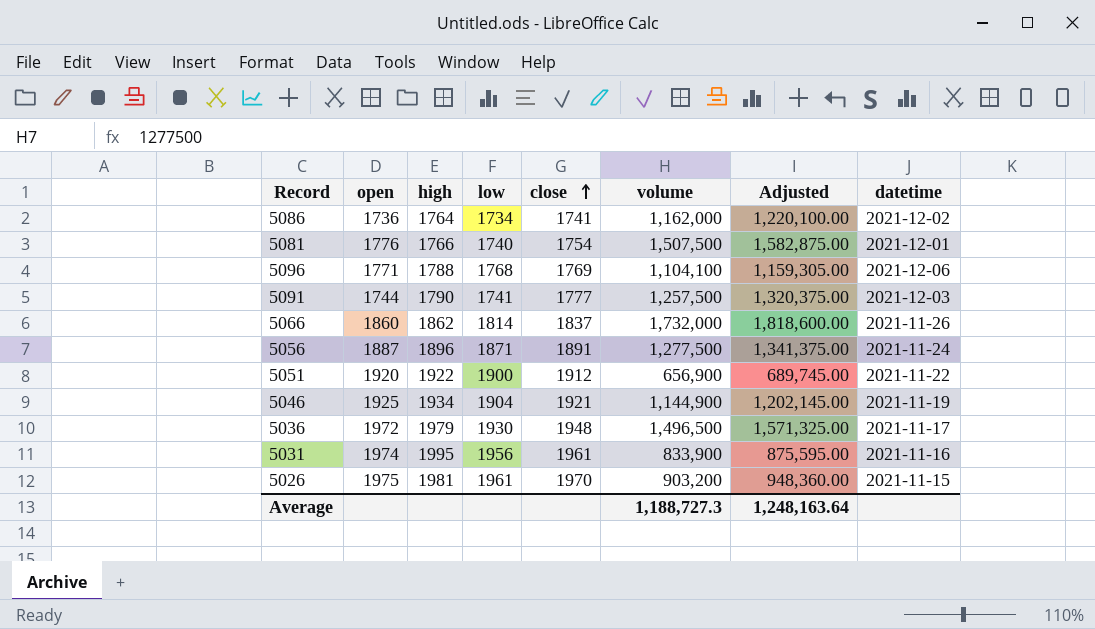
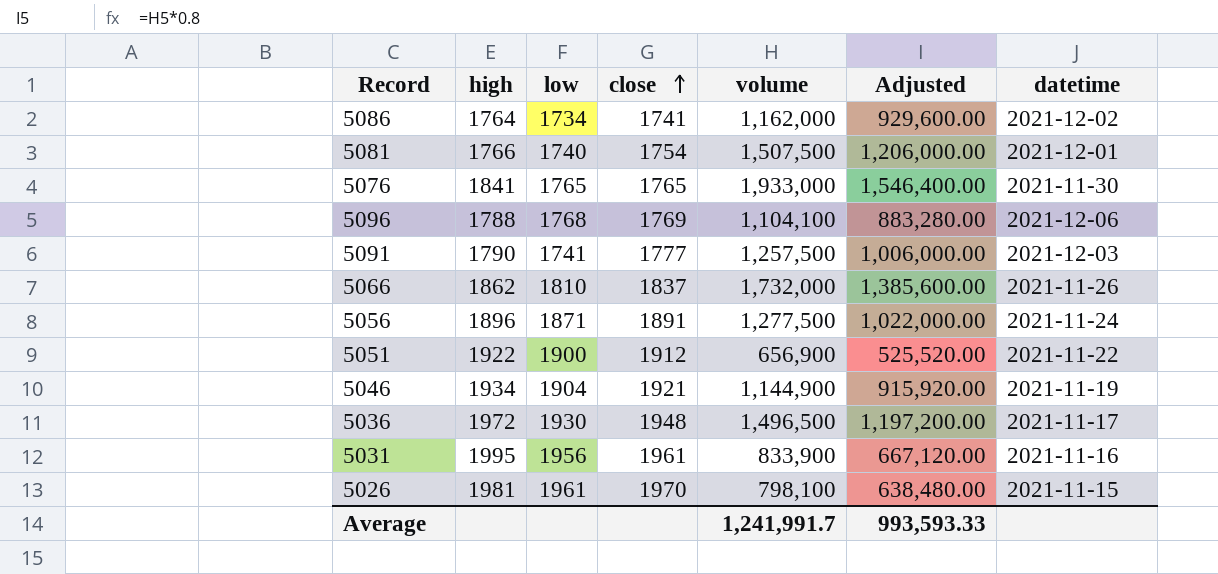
column open | position: 2 -> none
column Adjusted | formula: [volume] * 1.05 -> [volume] * 0.8
row 5076: none -> 1841 | 1765 | 1765 | 1,933,000 | 1,546,400.00 | 2021-11-30
5066 | low: 1814 -> 1810
5036 | high: 1979 -> 1972
5026 | volume: 903,200 -> 798,100
Average | volume: 1,188,727.3 -> 1,241,991.7
Average | Adjusted: 1,248,163.64 -> 993,593.33

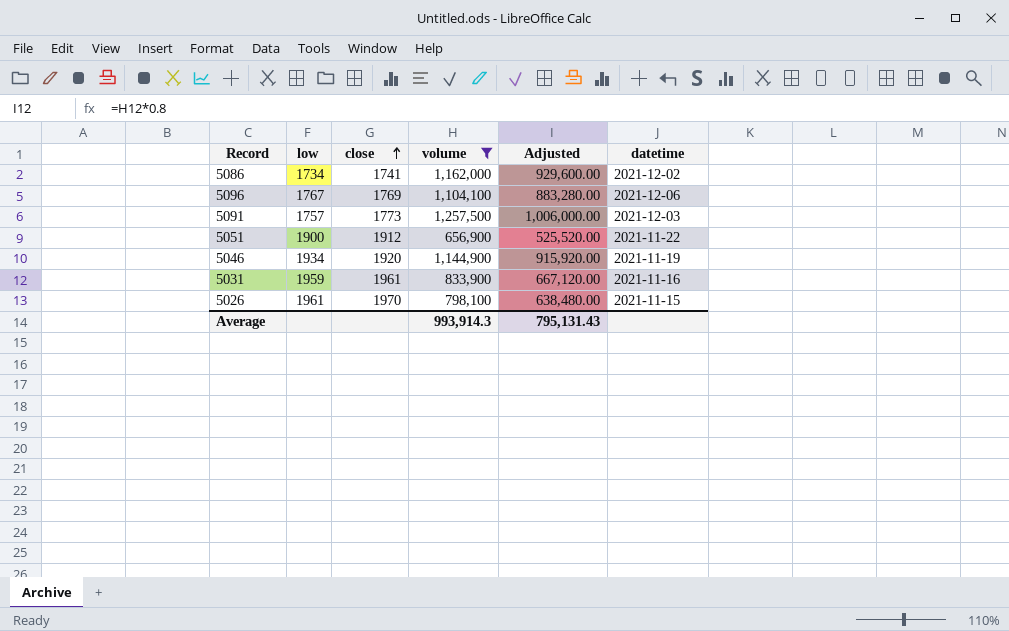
filter: none -> volume <= 1,257,500
column high | position: 2 -> none
5096 | low: 1768 -> 1767
5091 | low: 1741 -> 1757
5091 | close: 1777 -> 1773
5046 | low: 1904 -> 1934
5046 | close: 1921 -> 1920
5031 | low: 1956 -> 1959
Average | volume: 1,241,991.7 -> 993,914.3
Average | Adjusted: 993,593.33 -> 795,131.43

